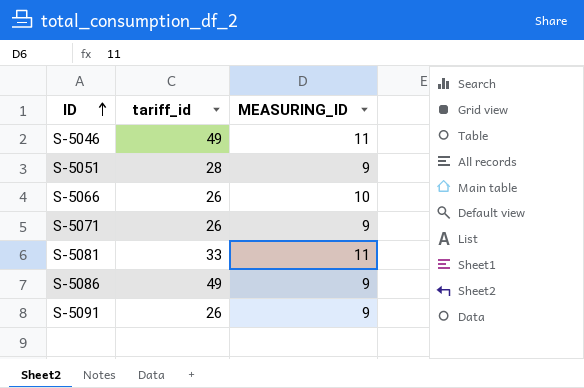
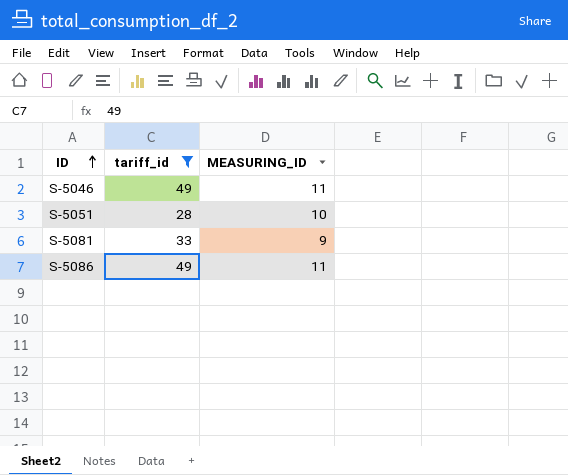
filter: none -> tariff_id != 26
S-5051 | MEASURING_ID: 9 -> 10
S-5081 | MEASURING_ID: 11 -> 9
S-5086 | MEASURING_ID: 9 -> 11

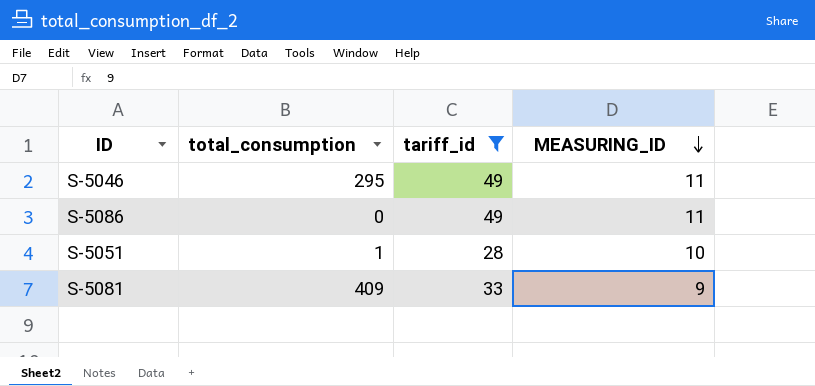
row order: ID ascending -> MEASURING_ID descending
column total_consumption | position: none -> 2

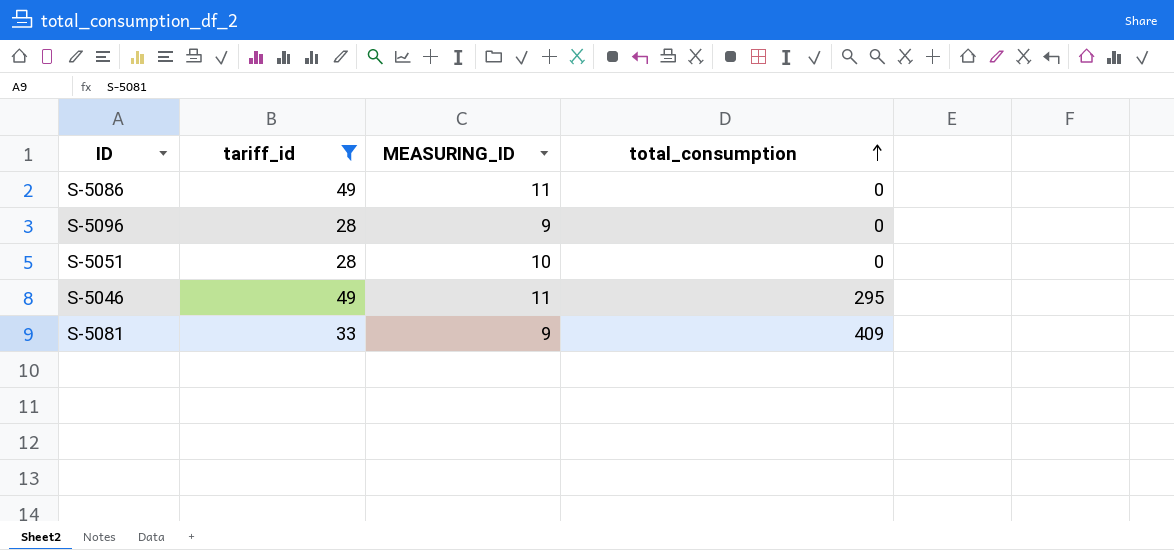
row order: MEASURING_ID descending -> total_consumption ascending
column total_consumption | position: 2 -> 4
row S-5096: none -> 28 | 9 | 0
S-5051 | total_consumption: 1 -> 0

